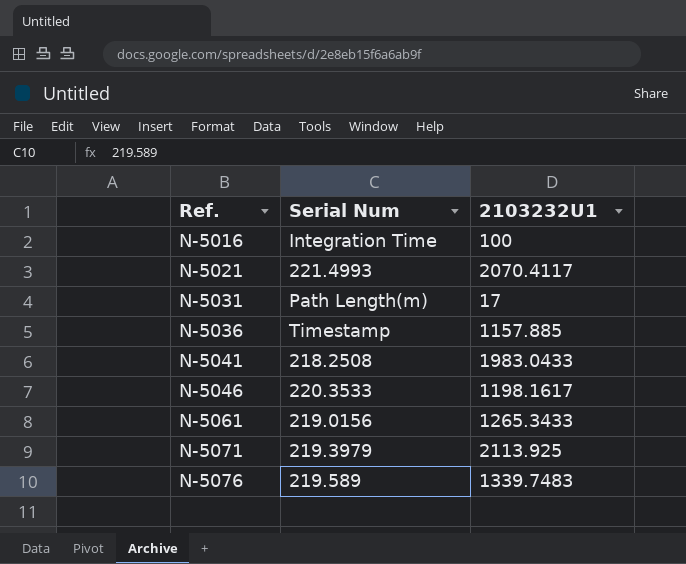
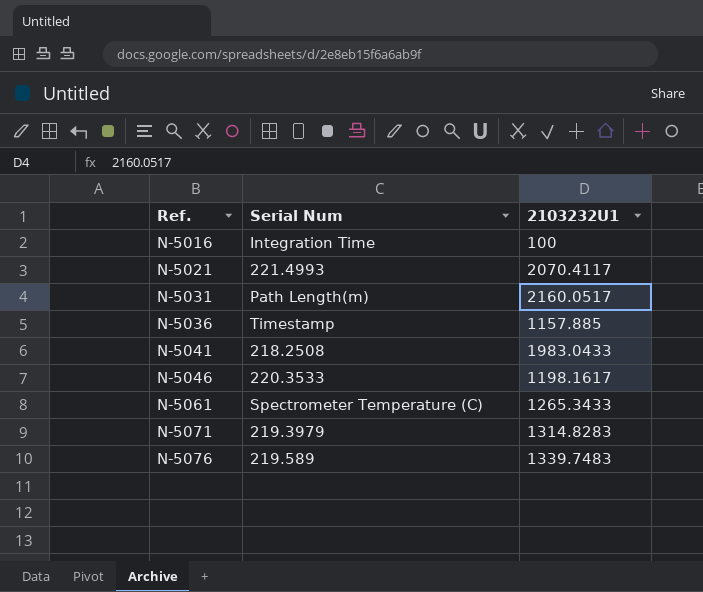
N-5031 | 2103232U1: 17 -> 2160.0517
N-5061 | Serial Num: 219.0156 -> Spectrometer Temperature (C)
N-5071 | 2103232U1: 2113.925 -> 1314.8283

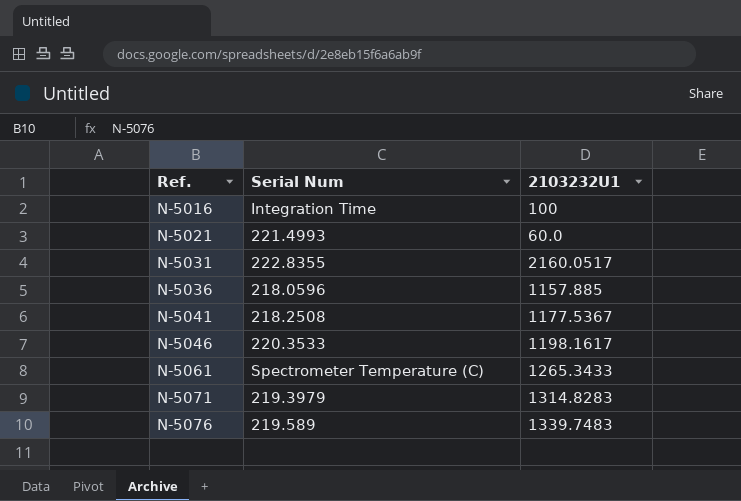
N-5021 | 2103232U1: 2070.4117 -> 60.0
N-5031 | Serial Num: Path Length(m) -> 222.8355
N-5036 | Serial Num: Timestamp -> 218.0596
N-5041 | 2103232U1: 1983.0433 -> 1177.5367

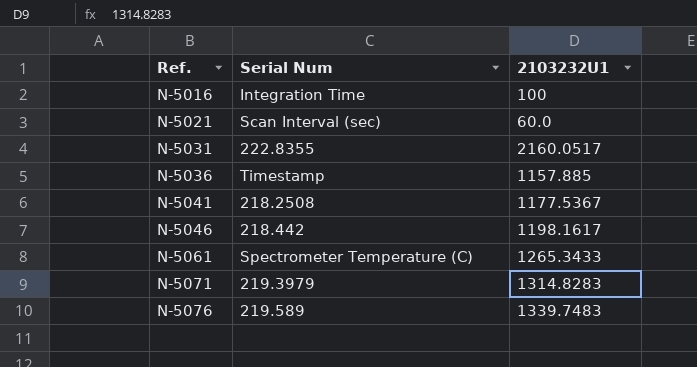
N-5021 | Serial Num: 221.4993 -> Scan Interval (sec)
N-5036 | Serial Num: 218.0596 -> Timestamp
N-5046 | Serial Num: 220.3533 -> 218.442

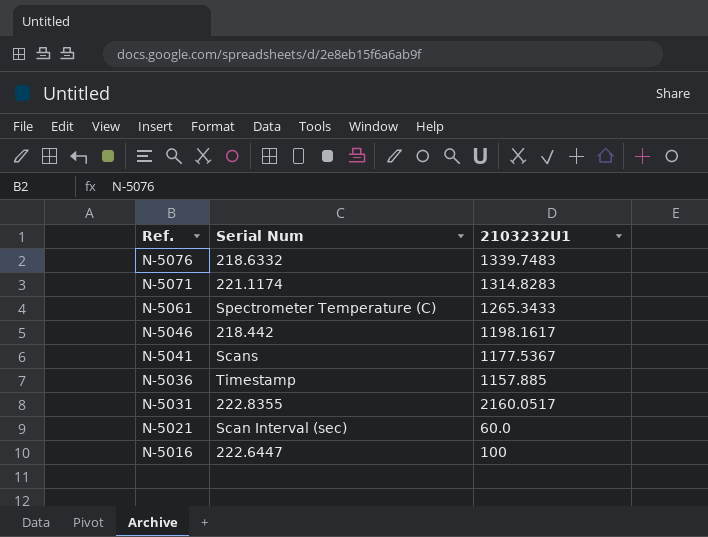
row order: Ref. ascending -> Ref. descending
N-5076 | Serial Num: 219.589 -> 218.6332
N-5071 | Serial Num: 219.3979 -> 221.1174
N-5041 | Serial Num: 218.2508 -> Scans
N-5016 | Serial Num: Integration Time -> 222.6447

